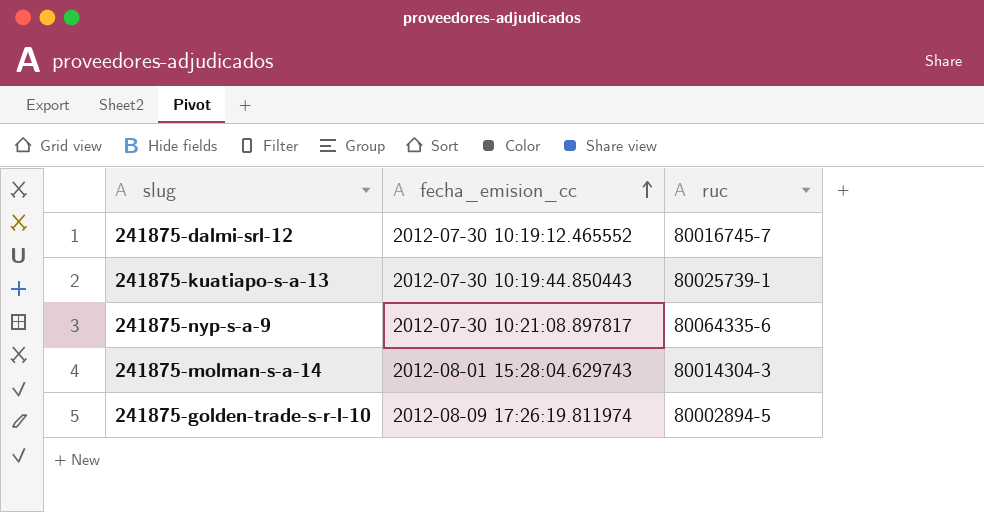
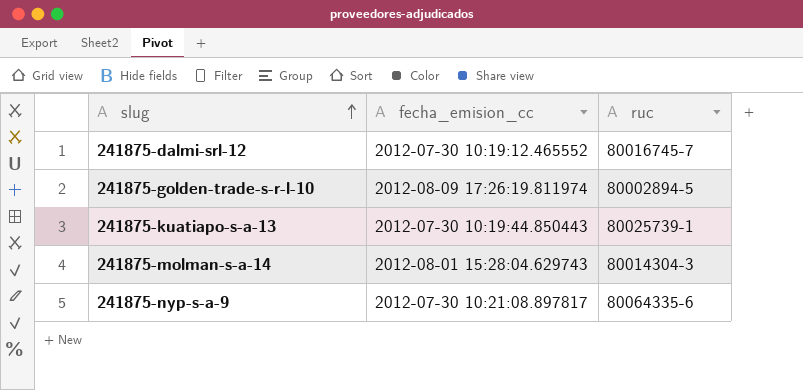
row order: fecha_emision_cc ascending -> slug ascending

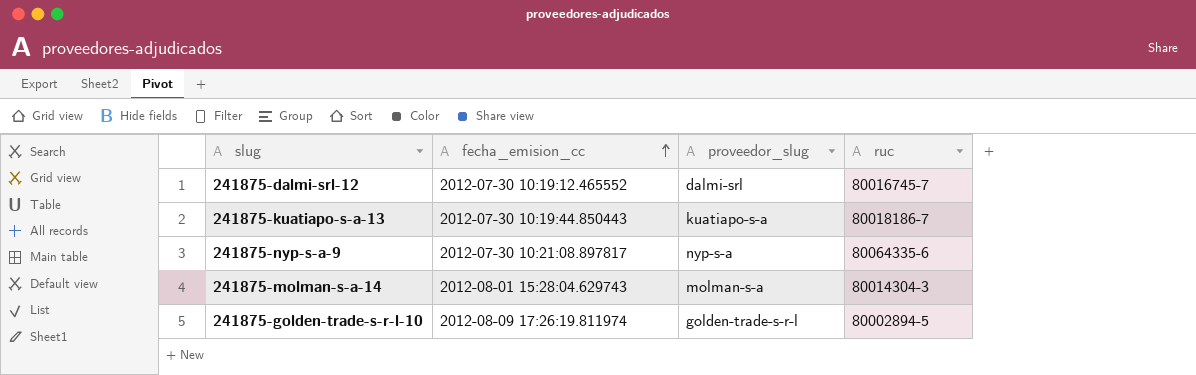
row order: slug ascending -> fecha_emision_cc ascending
column proveedor_slug | position: none -> 3
241875-kuatiapo-s-a-13 | ruc: 80025739-1 -> 80018186-7

